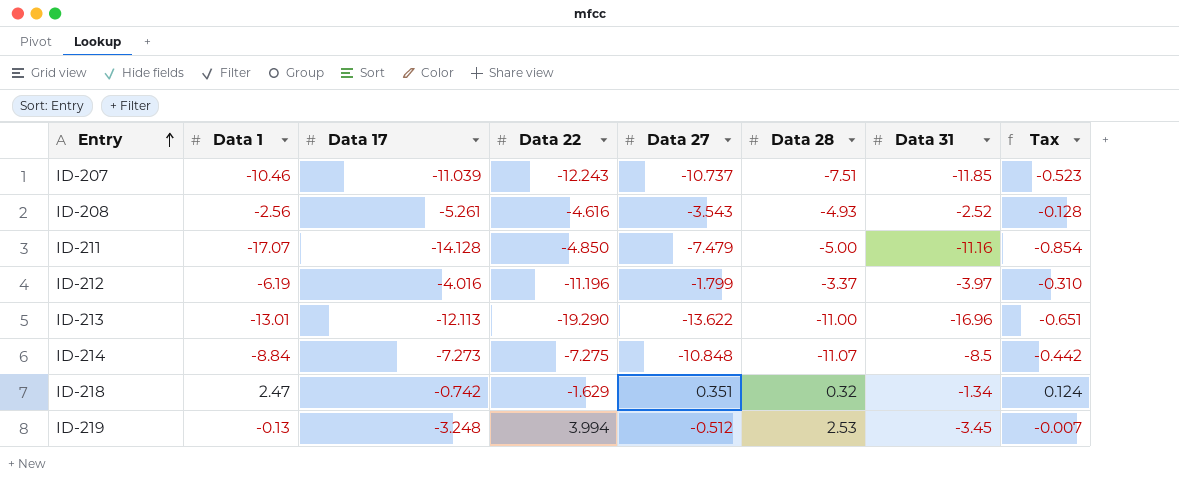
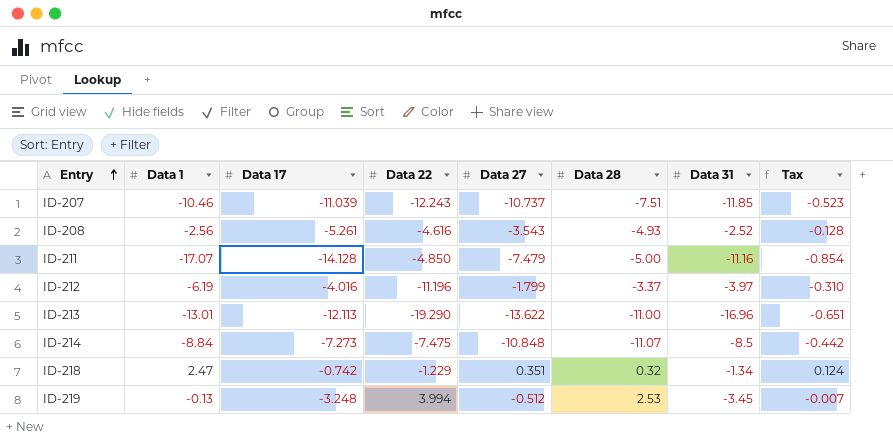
ID-214 | Data 22: -7.275 -> -7.475
ID-218 | Data 22: -1.629 -> -1.229

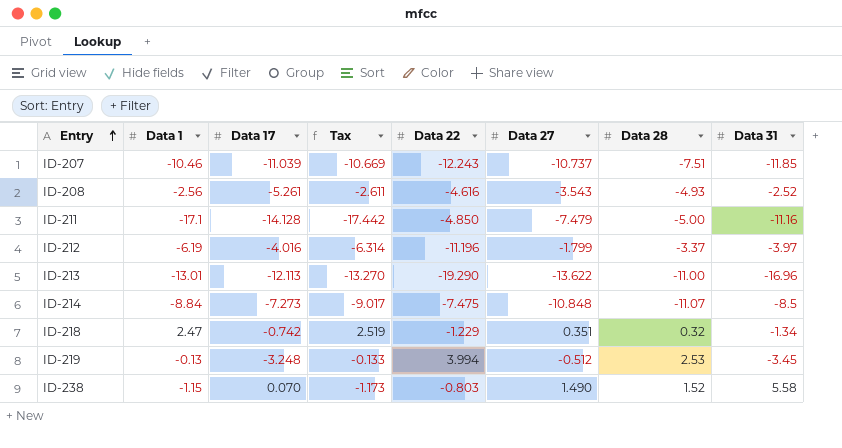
column Tax | formula: [Data 1] * 0.05 -> [Data 1] * 1.02
column Tax | position: 8 -> 4
ID-211 | Data 1: -17.07 -> -17.1
row ID-238: none -> -1.15 | 0.070 | -1.173 | -0.803 | 1.490 | 1.52 | 5.58

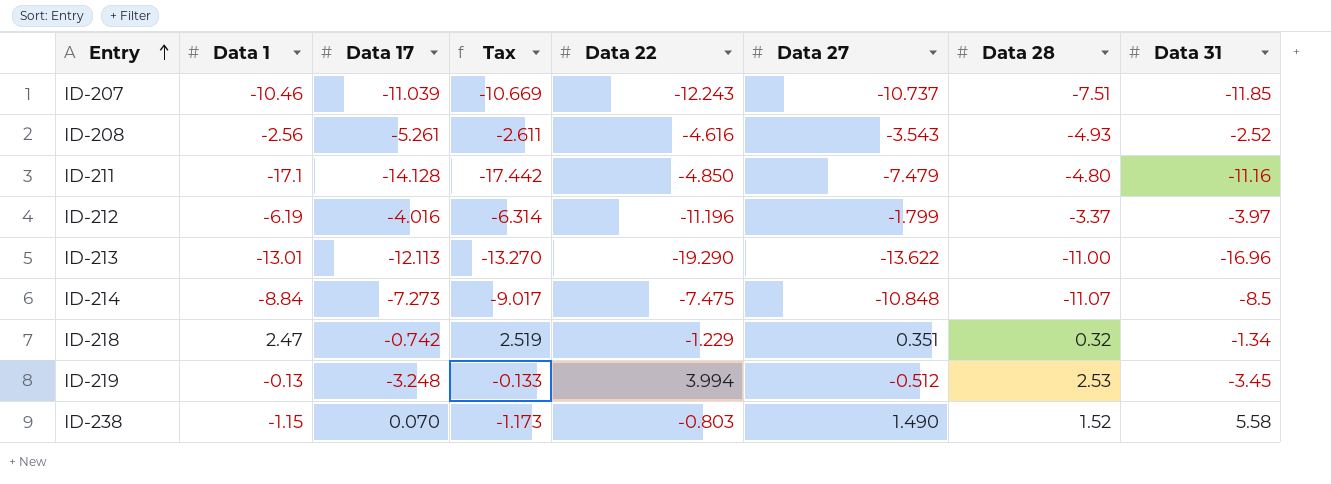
ID-211 | Data 28: -5.00 -> -4.80

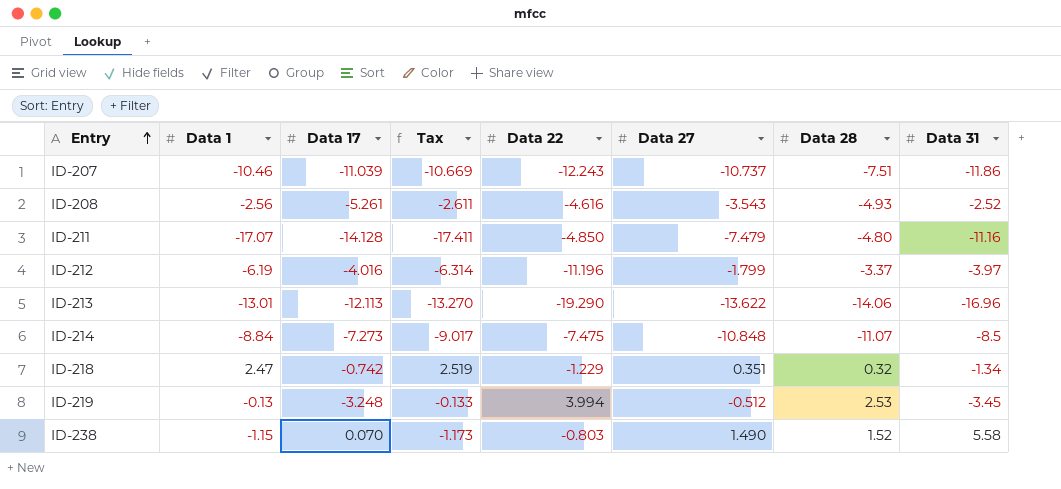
ID-207 | Data 31: -11.85 -> -11.86
ID-211 | Data 1: -17.1 -> -17.07
ID-211 | Tax: -17.442 -> -17.411
ID-213 | Data 28: -11.00 -> -14.06

